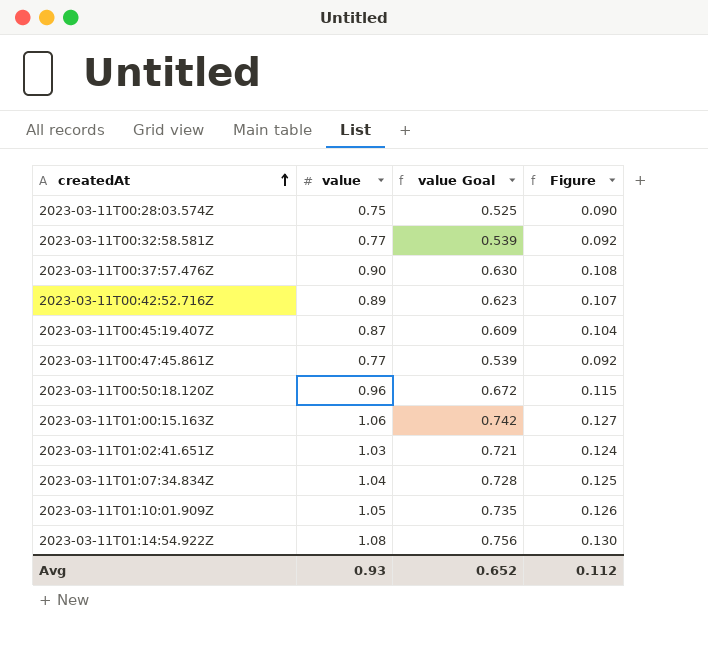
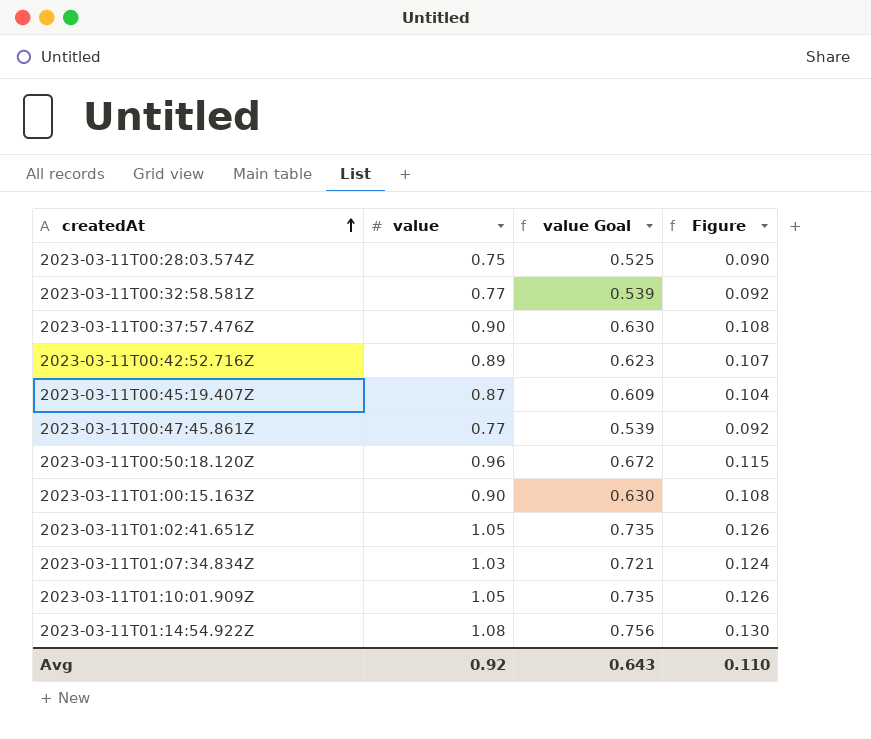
2023-03-11T01:00:15.163Z | value: 1.06 -> 0.90
2023-03-11T01:00:15.163Z | value Goal: 0.742 -> 0.630
2023-03-11T01:00:15.163Z | Figure: 0.127 -> 0.108
2023-03-11T01:02:41.651Z | value: 1.03 -> 1.05
2023-03-11T01:02:41.651Z | value Goal: 0.721 -> 0.735
2023-03-11T01:02:41.651Z | Figure: 0.124 -> 0.126
2023-03-11T01:07:34.834Z | value: 1.04 -> 1.03
2023-03-11T01:07:34.834Z | value Goal: 0.728 -> 0.721
2023-03-11T01:07:34.834Z | Figure: 0.125 -> 0.124
Avg | value: 0.93 -> 0.92
Avg | value Goal: 0.652 -> 0.643
Avg | Figure: 0.112 -> 0.110

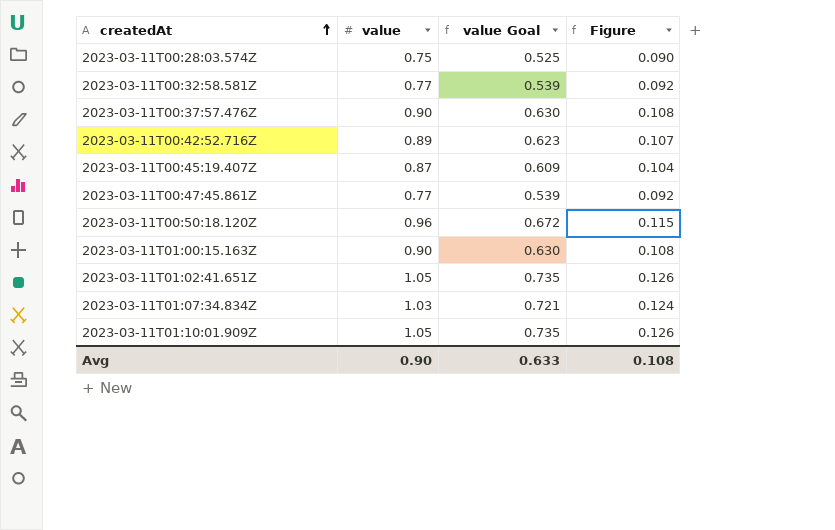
row 2023-03-11T01:14:54.922Z: 1.08 | 0.756 | 0.130 -> none
Avg | value: 0.92 -> 0.90
Avg | value Goal: 0.643 -> 0.633
Avg | Figure: 0.110 -> 0.108

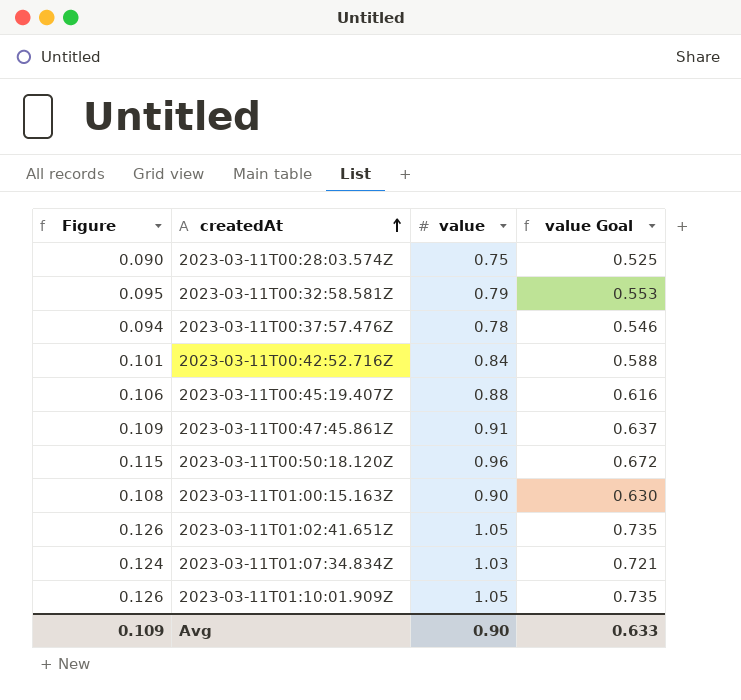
column Figure | position: 4 -> 1
2023-03-11T00:32:58.581Z | Figure: 0.092 -> 0.095
2023-03-11T00:32:58.581Z | value: 0.77 -> 0.79
2023-03-11T00:32:58.581Z | value Goal: 0.539 -> 0.553
2023-03-11T00:37:57.476Z | Figure: 0.108 -> 0.094
2023-03-11T00:37:57.476Z | value: 0.90 -> 0.78
2023-03-11T00:37:57.476Z | value Goal: 0.630 -> 0.546
2023-03-11T00:42:52.716Z | Figure: 0.107 -> 0.101
2023-03-11T00:42:52.716Z | value: 0.89 -> 0.84
2023-03-11T00:42:52.716Z | value Goal: 0.623 -> 0.588
2023-03-11T00:45:19.407Z | Figure: 0.104 -> 0.106
2023-03-11T00:45:19.407Z | value: 0.87 -> 0.88
2023-03-11T00:45:19.407Z | value Goal: 0.609 -> 0.616
2023-03-11T00:47:45.861Z | Figure: 0.092 -> 0.109
2023-03-11T00:47:45.861Z | value: 0.77 -> 0.91
2023-03-11T00:47:45.861Z | value Goal: 0.539 -> 0.637
Avg | Figure: 0.108 -> 0.109

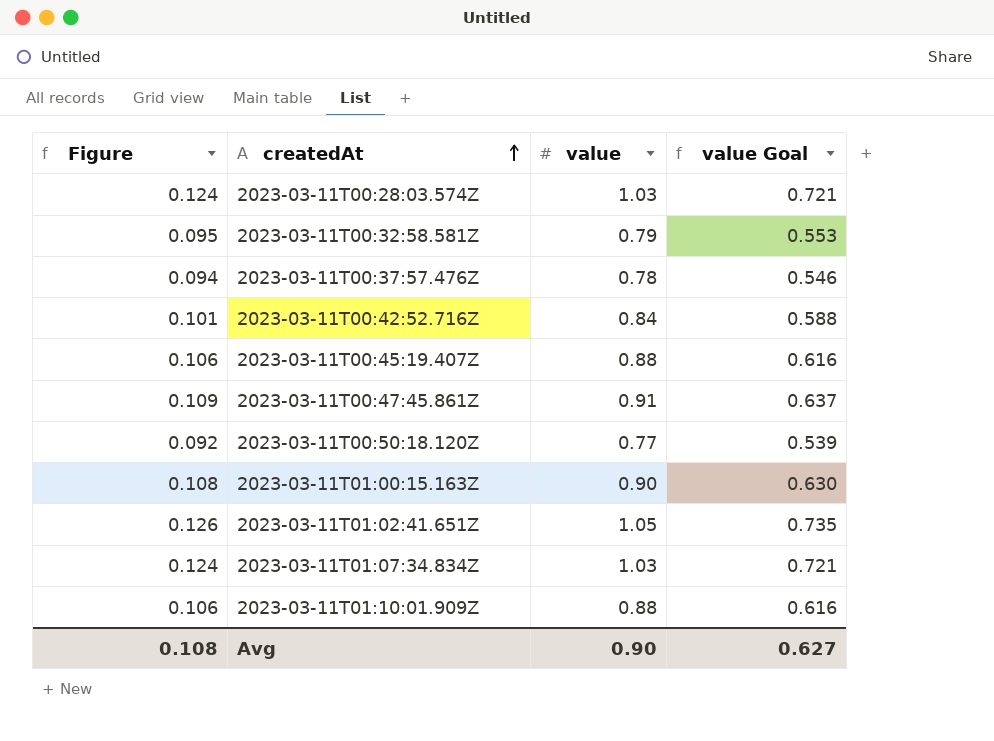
2023-03-11T00:28:03.574Z | Figure: 0.090 -> 0.124
2023-03-11T00:28:03.574Z | value: 0.75 -> 1.03
2023-03-11T00:28:03.574Z | value Goal: 0.525 -> 0.721
2023-03-11T00:50:18.120Z | Figure: 0.115 -> 0.092
2023-03-11T00:50:18.120Z | value: 0.96 -> 0.77
2023-03-11T00:50:18.120Z | value Goal: 0.672 -> 0.539
2023-03-11T01:10:01.909Z | Figure: 0.126 -> 0.106
2023-03-11T01:10:01.909Z | value: 1.05 -> 0.88
2023-03-11T01:10:01.909Z | value Goal: 0.735 -> 0.616
Avg | Figure: 0.109 -> 0.108
Avg | value Goal: 0.633 -> 0.627

